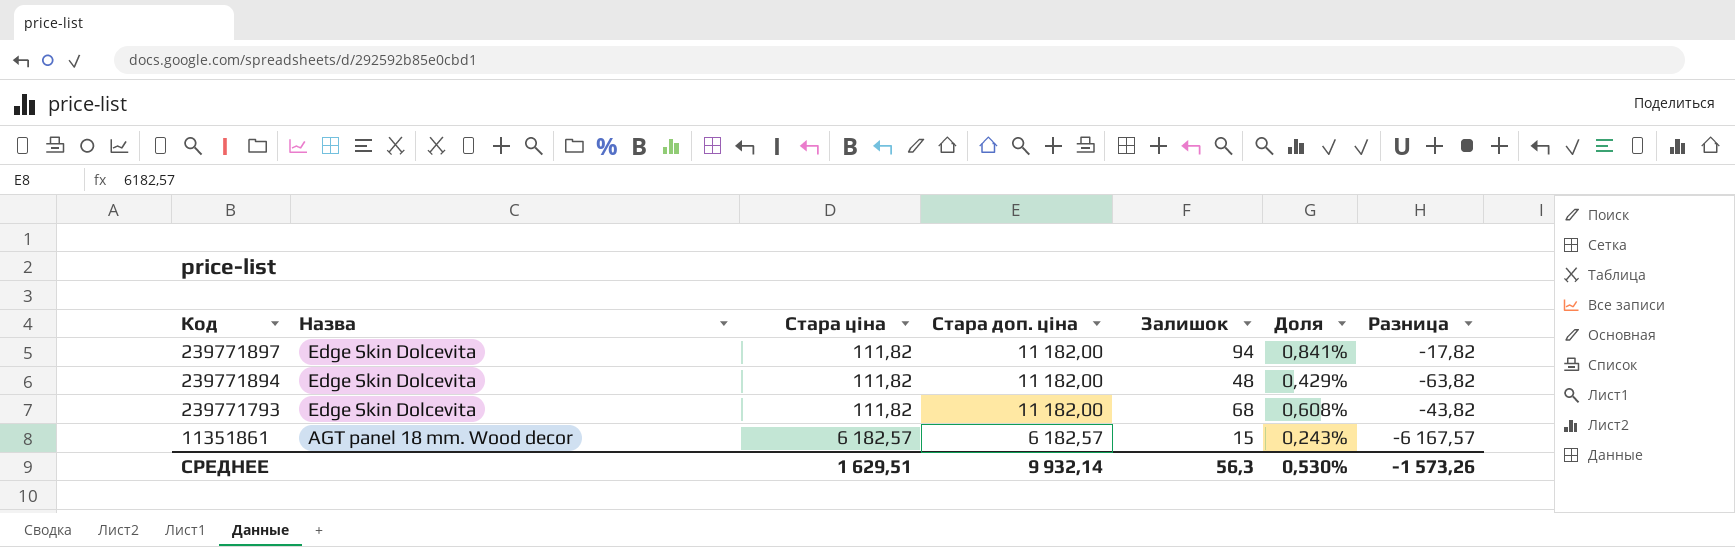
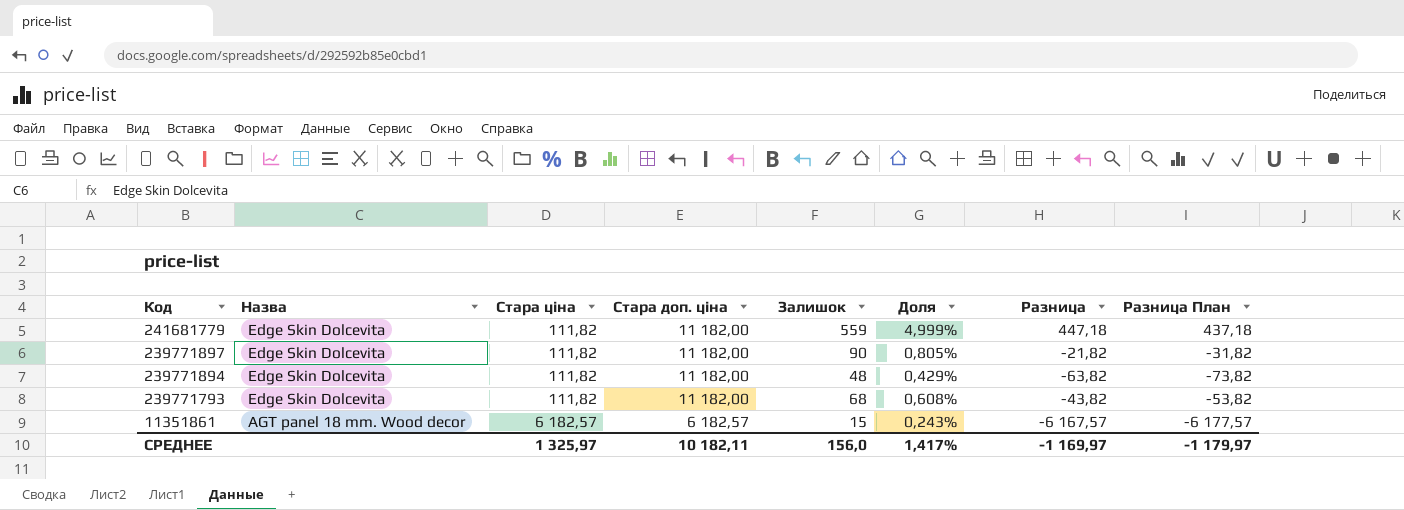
column Разница План | formula: none -> [Разница] - 10
row 241681779: none -> Edge Skin Dolcevita | 111,82 | 11 182,00 | 559 | 4,999% | 447,18 | 437,18
239771897 | Залишок: 94 -> 90
239771897 | Доля: 0,841% -> 0,805%
239771897 | Разница: -17,82 -> -21,82
СРЕДНЕЕ | Стара ціна: 1 629,51 -> 1 325,97
СРЕДНЕЕ | Стара доп. ціна: 9 932,14 -> 10 182,11
СРЕДНЕЕ | Залишок: 56,3 -> 156,0
СРЕДНЕЕ | Доля: 0,530% -> 1,417%
СРЕДНЕЕ | Разница: -1 573,26 -> -1 169,97

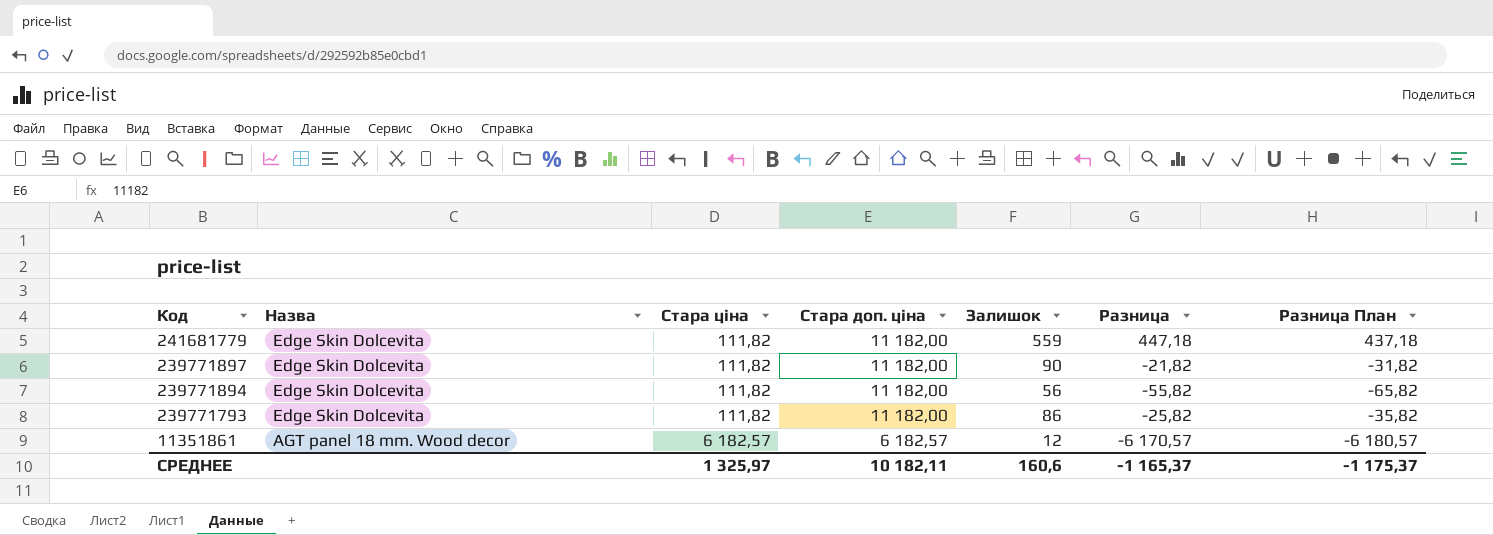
column Доля | formula: [Залишок] / [Стара доп. ціна] -> none
239771894 | Залишок: 48 -> 56
239771894 | Разница: -63,82 -> -55,82
239771894 | Разница План: -73,82 -> -65,82
239771793 | Залишок: 68 -> 86
239771793 | Разница: -43,82 -> -25,82
239771793 | Разница План: -53,82 -> -35,82
11351861 | Залишок: 15 -> 12
11351861 | Разница: -6 167,57 -> -6 170,57
11351861 | Разница План: -6 177,57 -> -6 180,57
СРЕДНЕЕ | Залишок: 156,0 -> 160,6
СРЕДНЕЕ | Разница: -1 169,97 -> -1 165,37
СРЕДНЕЕ | Разница План: -1 179,97 -> -1 175,37

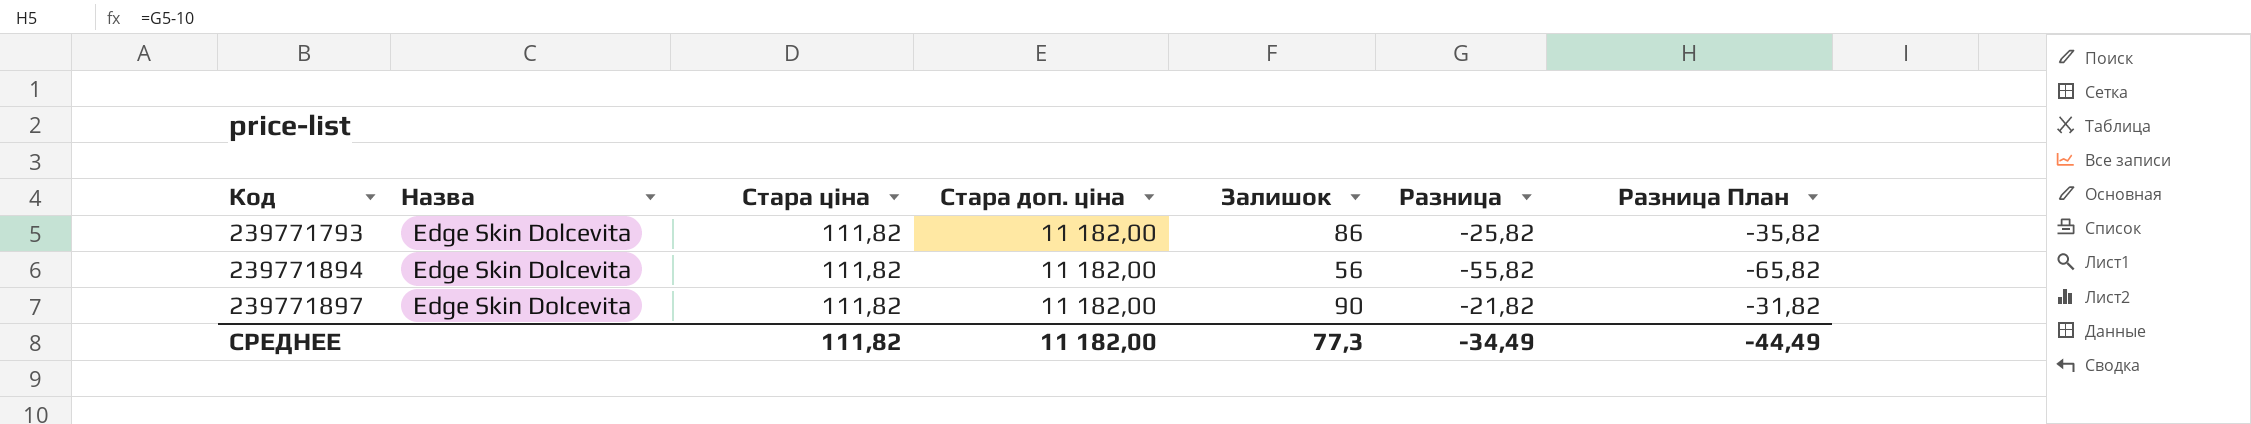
row order: Код descending -> Код ascending
row 241681779: Edge Skin Dolcevita | 111,82 | 11 182,00 | 559 | 447,18 | 437,18 -> none
row 11351861: AGT panel 18 mm. Wood decor | 6 182,57 | 6 182,57 | 12 | -6 170,57 | -6 180,57 -> none
СРЕДНЕЕ | Стара ціна: 1 325,97 -> 111,82
СРЕДНЕЕ | Стара доп. ціна: 10 182,11 -> 11 182,00
СРЕДНЕЕ | Залишок: 160,6 -> 77,3
СРЕДНЕЕ | Разница: -1 165,37 -> -34,49
СРЕДНЕЕ | Разница План: -1 175,37 -> -44,49

